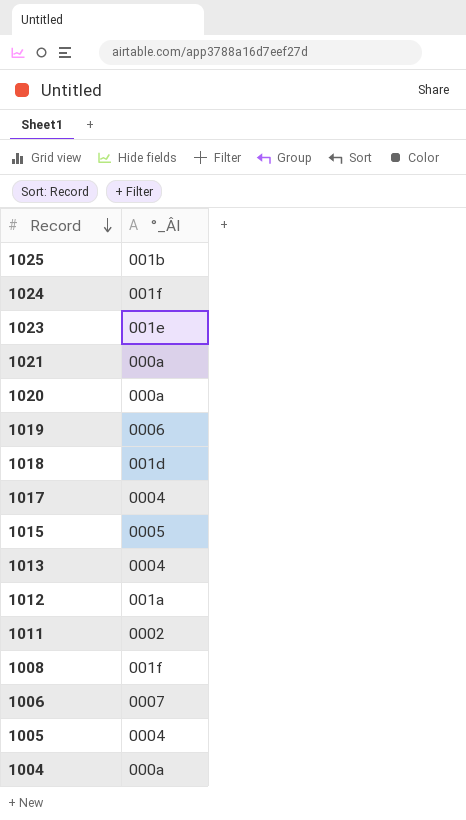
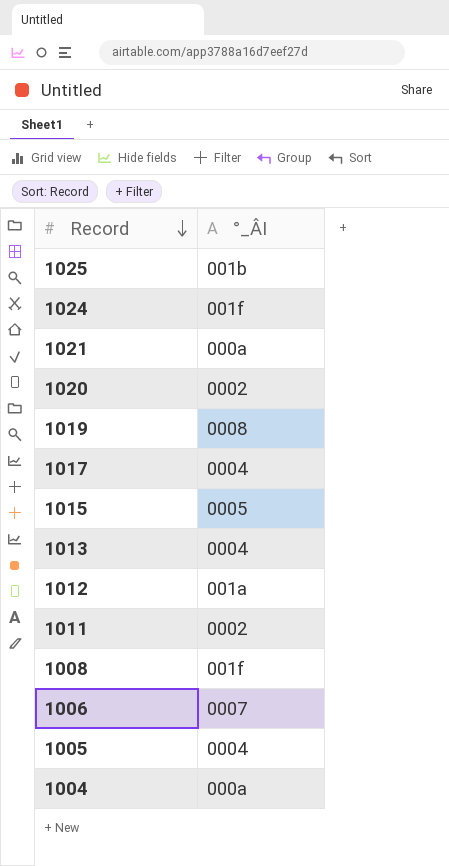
row 1023: 001e -> none
row 1018: 001d -> none
1020 | °_ÂI: 000a -> 0002
1019 | °_ÂI: 0006 -> 0008

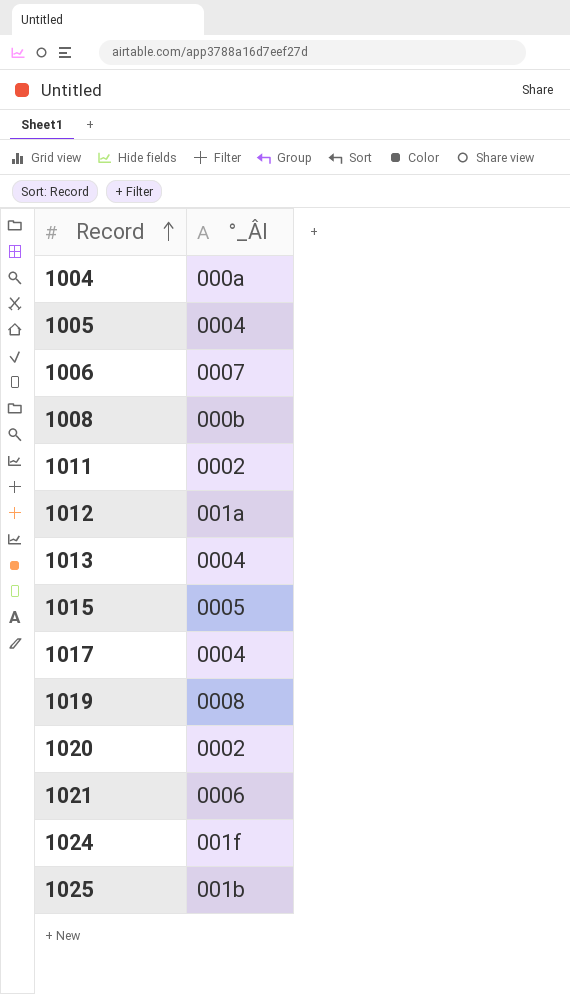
row order: Record descending -> Record ascending
1008 | °_ÂI: 001f -> 000b
1021 | °_ÂI: 000a -> 0006

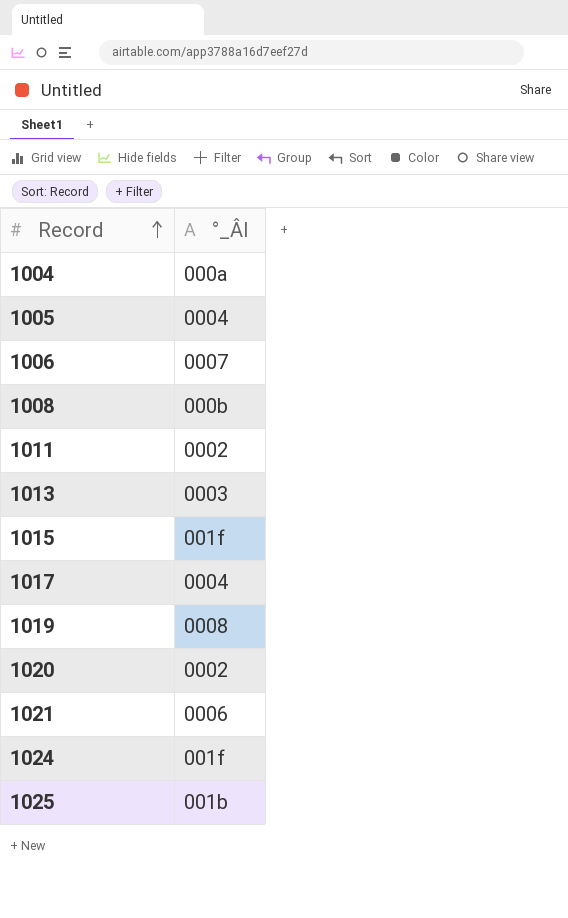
row 1012: 001a -> none
1013 | °_ÂI: 0004 -> 0003
1015 | °_ÂI: 0005 -> 001f

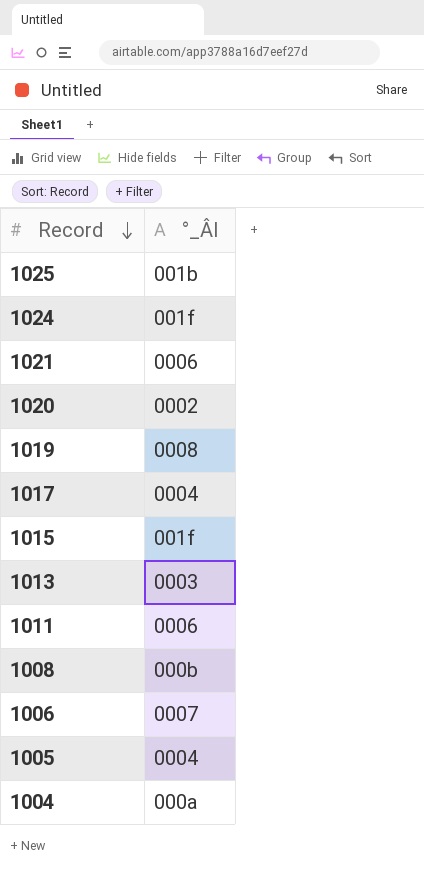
row order: Record ascending -> Record descending
1011 | °_ÂI: 0002 -> 0006

